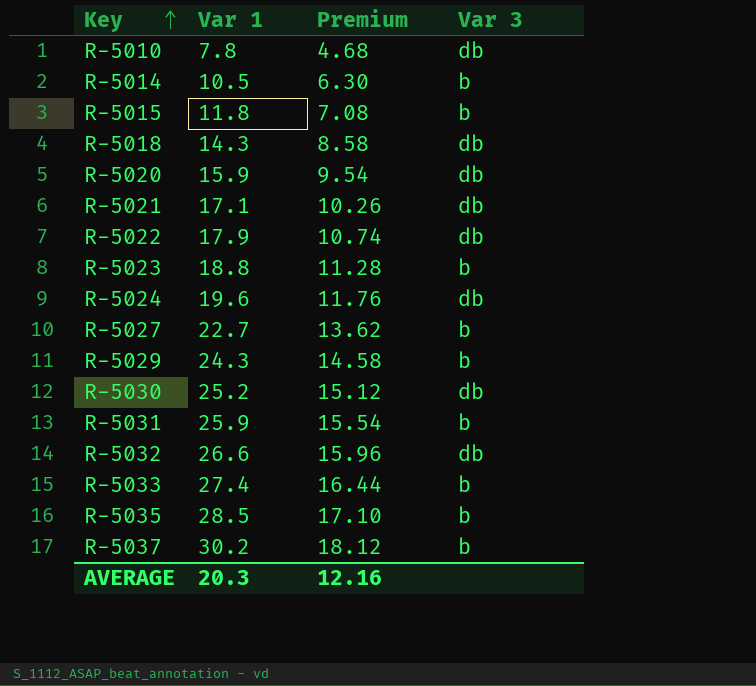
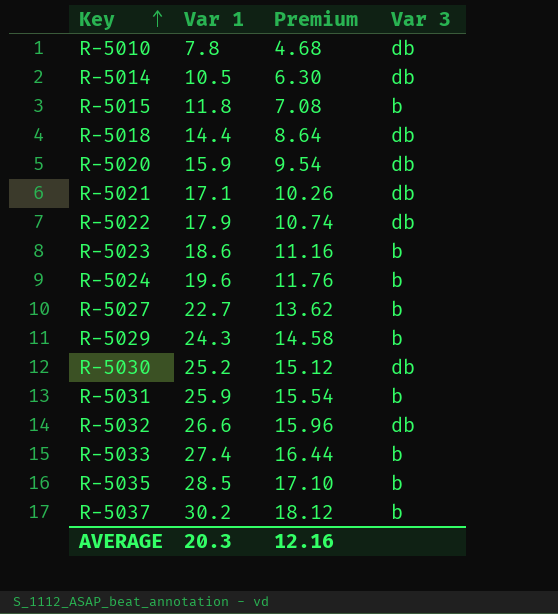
R-5014 | Var 3: b -> db
R-5018 | Var 1: 14.3 -> 14.4
R-5018 | Premium: 8.58 -> 8.64
R-5023 | Var 1: 18.8 -> 18.6
R-5023 | Premium: 11.28 -> 11.16
R-5024 | Var 3: db -> b

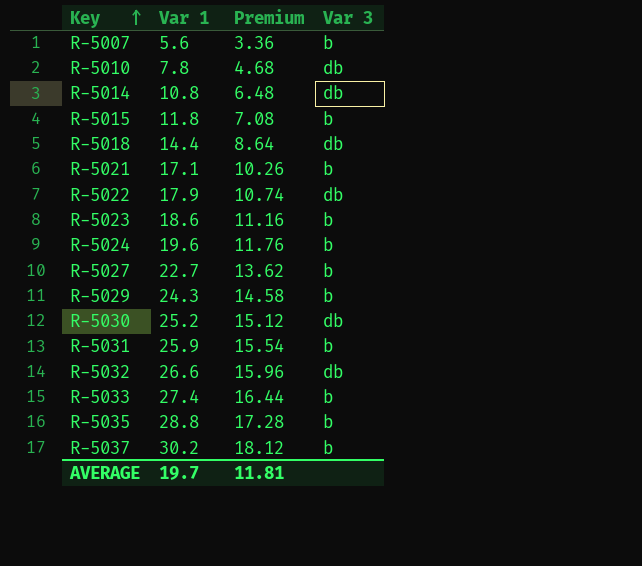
row R-5020: 15.9 | 9.54 | db -> none
row R-5007: none -> 5.6 | 3.36 | b
R-5014 | Var 1: 10.5 -> 10.8
R-5014 | Premium: 6.30 -> 6.48
R-5021 | Var 3: db -> b
R-5035 | Var 1: 28.5 -> 28.8
R-5035 | Premium: 17.10 -> 17.28
AVERAGE | Var 1: 20.3 -> 19.7
AVERAGE | Premium: 12.16 -> 11.81

